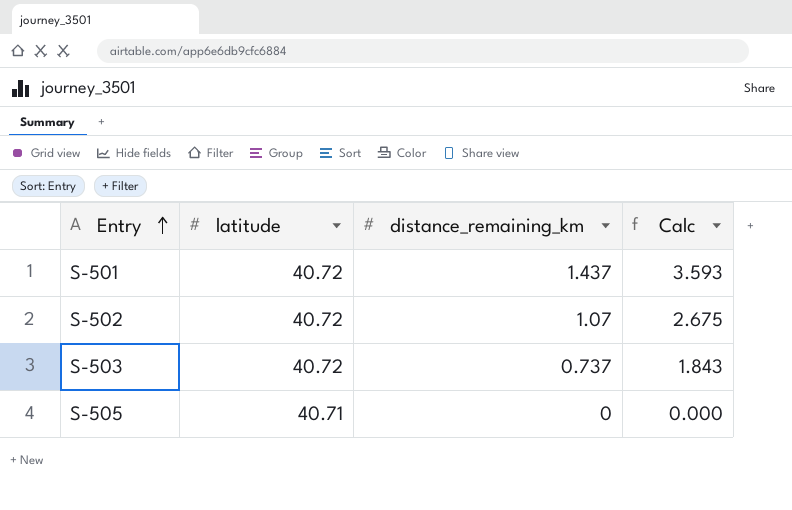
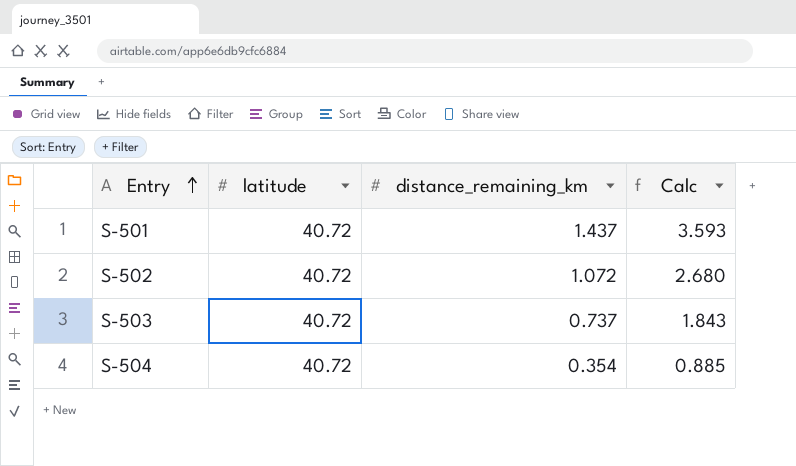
row S-505: 40.71 | 0 | 0.000 -> none
S-502 | distance_remaining_km: 1.07 -> 1.072
S-502 | Calc: 2.675 -> 2.680
row S-504: none -> 40.72 | 0.354 | 0.885

